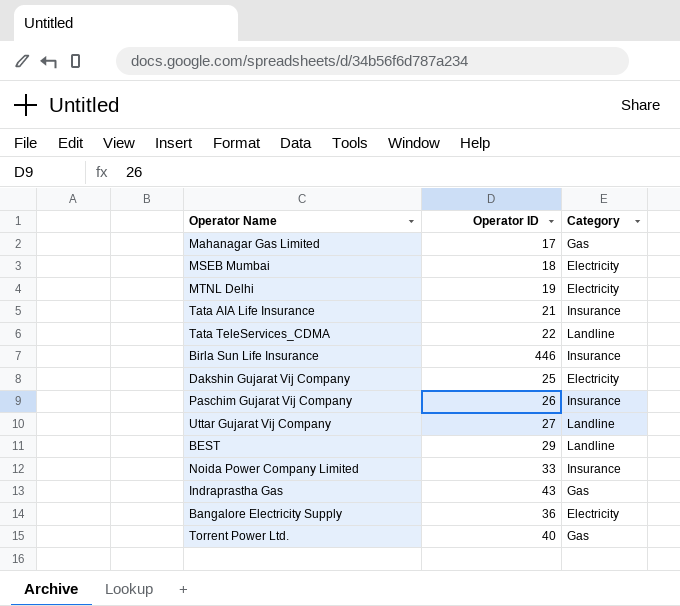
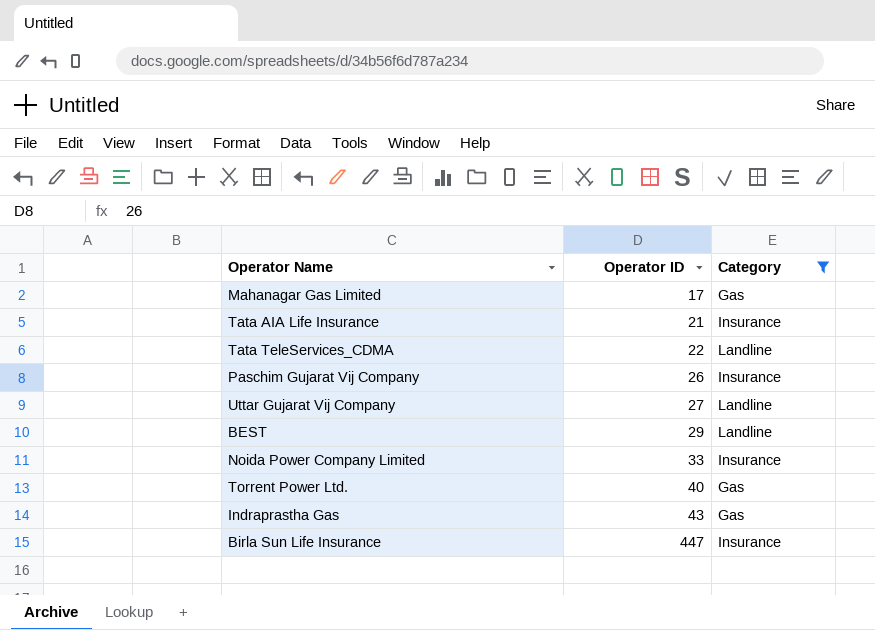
filter: none -> Category != Electricity
row order: none -> Operator ID ascending
Birla Sun Life Insurance | Operator ID: 446 -> 447

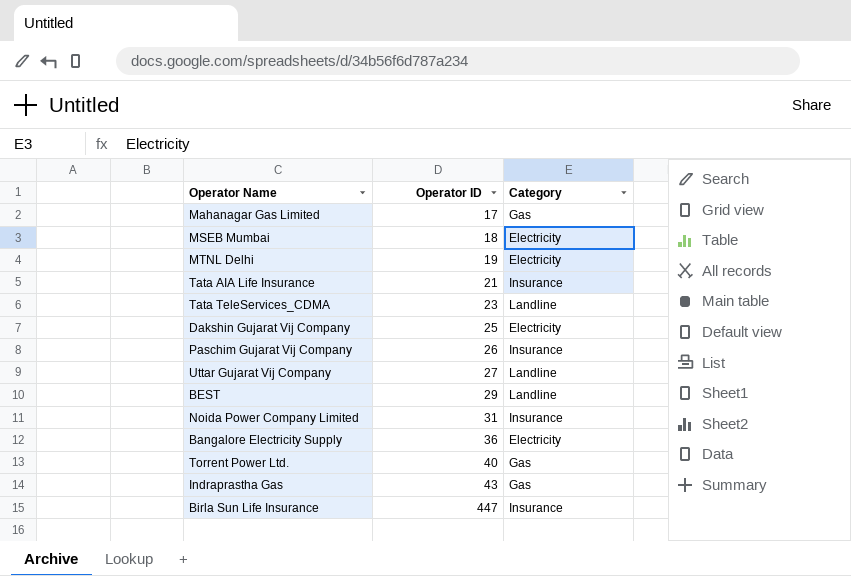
filter: Category != Electricity -> none
Tata TeleServices_CDMA | Operator ID: 22 -> 23
Noida Power Company Limited | Operator ID: 33 -> 31

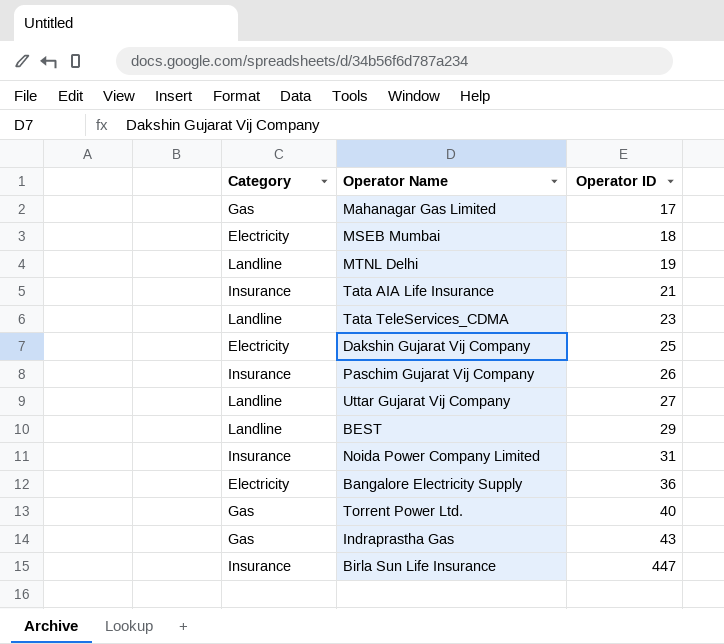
column Category | position: 3 -> 1
MTNL Delhi | Category: Electricity -> Landline

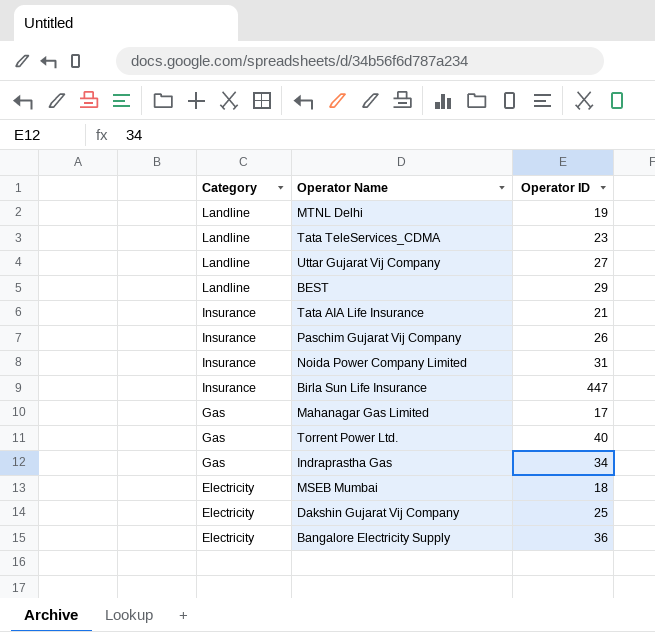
row order: Operator ID ascending -> Category descending
Indraprastha Gas | Operator ID: 43 -> 34

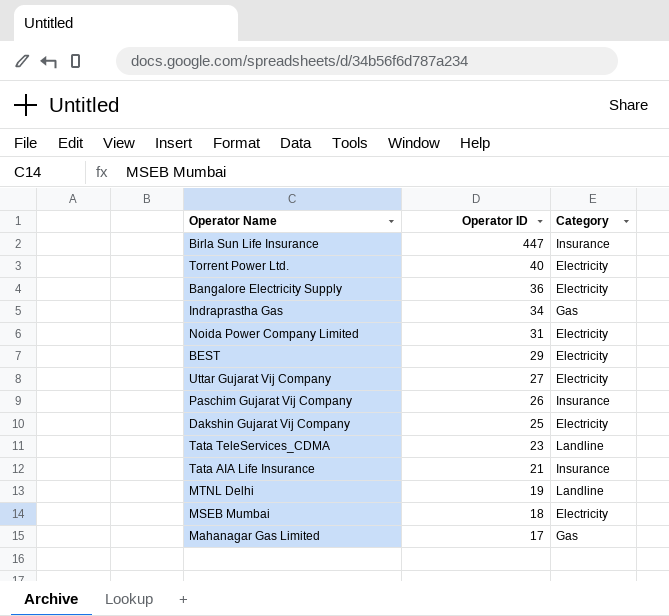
row order: Category descending -> Operator ID descending
column Category | position: 1 -> 3
Torrent Power Ltd. | Category: Gas -> Electricity
Noida Power Company Limited | Category: Insurance -> Electricity
BEST | Category: Landline -> Electricity
Uttar Gujarat Vij Company | Category: Landline -> Electricity

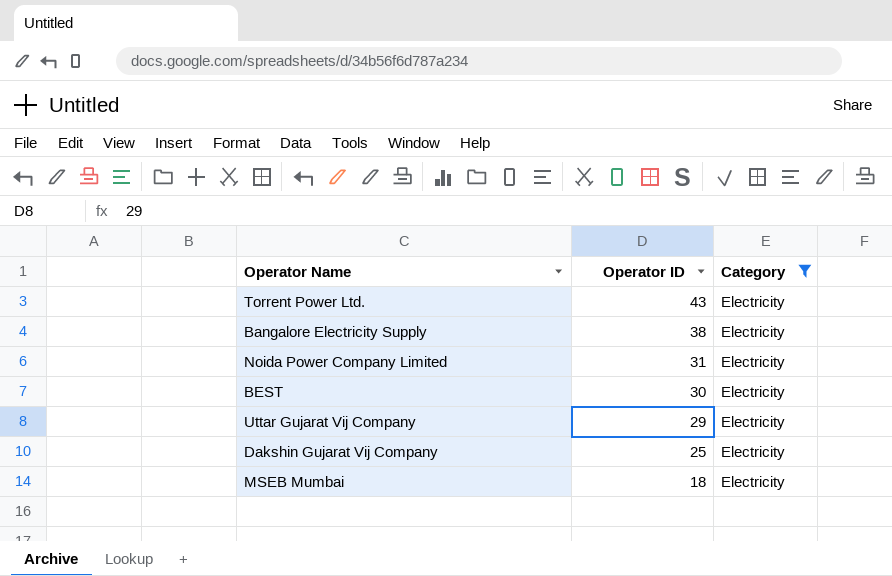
filter: none -> Category = Electricity
Torrent Power Ltd. | Operator ID: 40 -> 43
Bangalore Electricity Supply | Operator ID: 36 -> 38
BEST | Operator ID: 29 -> 30
Uttar Gujarat Vij Company | Operator ID: 27 -> 29

